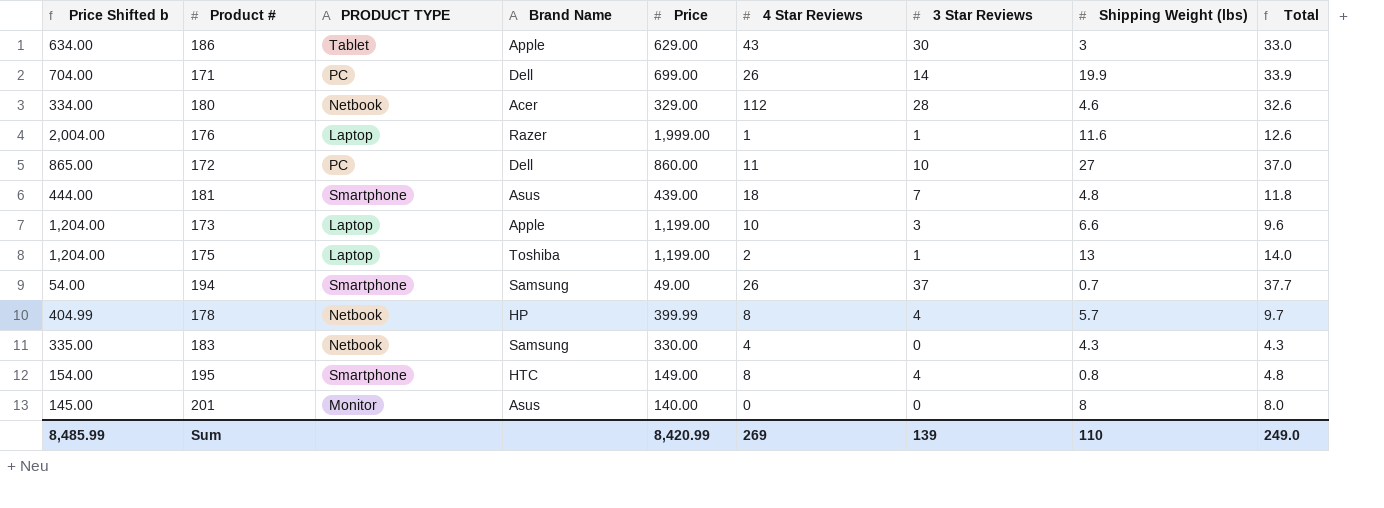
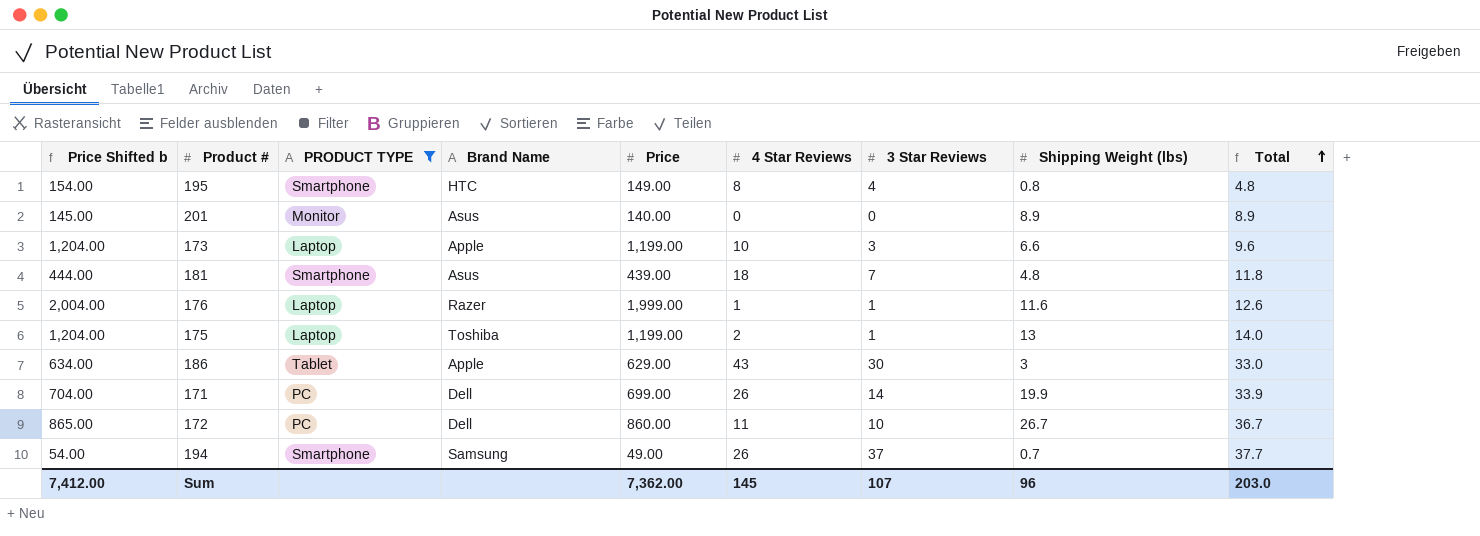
filter: none -> PRODUCT TYPE != Netbook
row order: none -> Total ascending
201 | Shipping Weight (lbs): 8 -> 8.9
201 | Total: 8.0 -> 8.9
172 | Shipping Weight (lbs): 27 -> 26.7
172 | Total: 37.0 -> 36.7
Sum | Price Shifted b: 8,485.99 -> 7,412.00
Sum | Price: 8,420.99 -> 7,362.00
Sum | 4 Star Reviews: 269 -> 145
Sum | 3 Star Reviews: 139 -> 107
Sum | Shipping Weight (lbs): 110 -> 96
Sum | Total: 249.0 -> 203.0

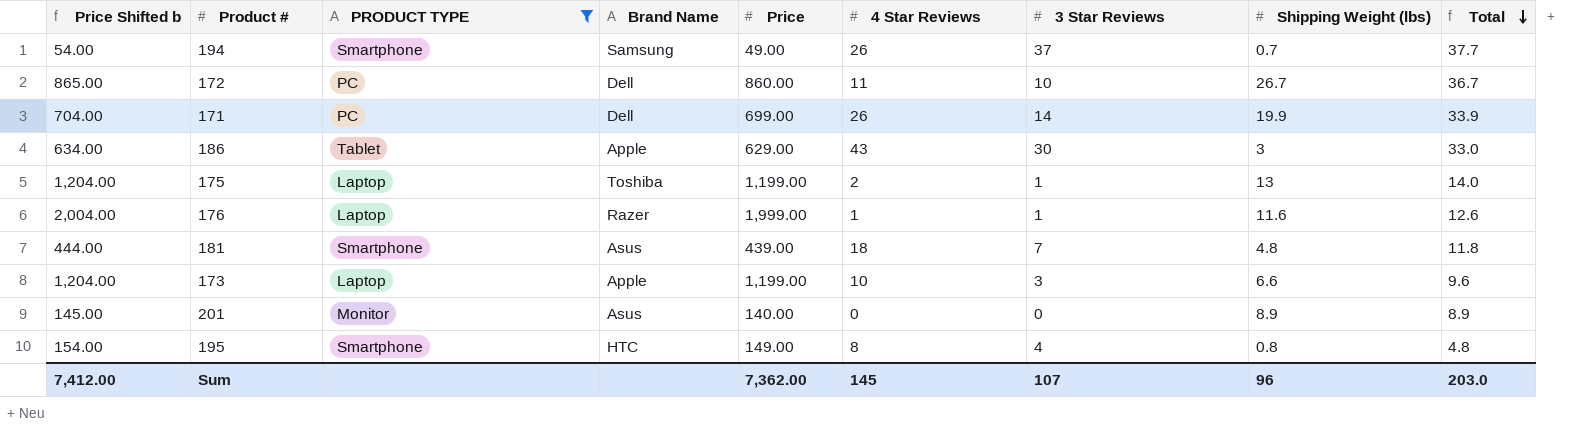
row order: Total ascending -> Total descending

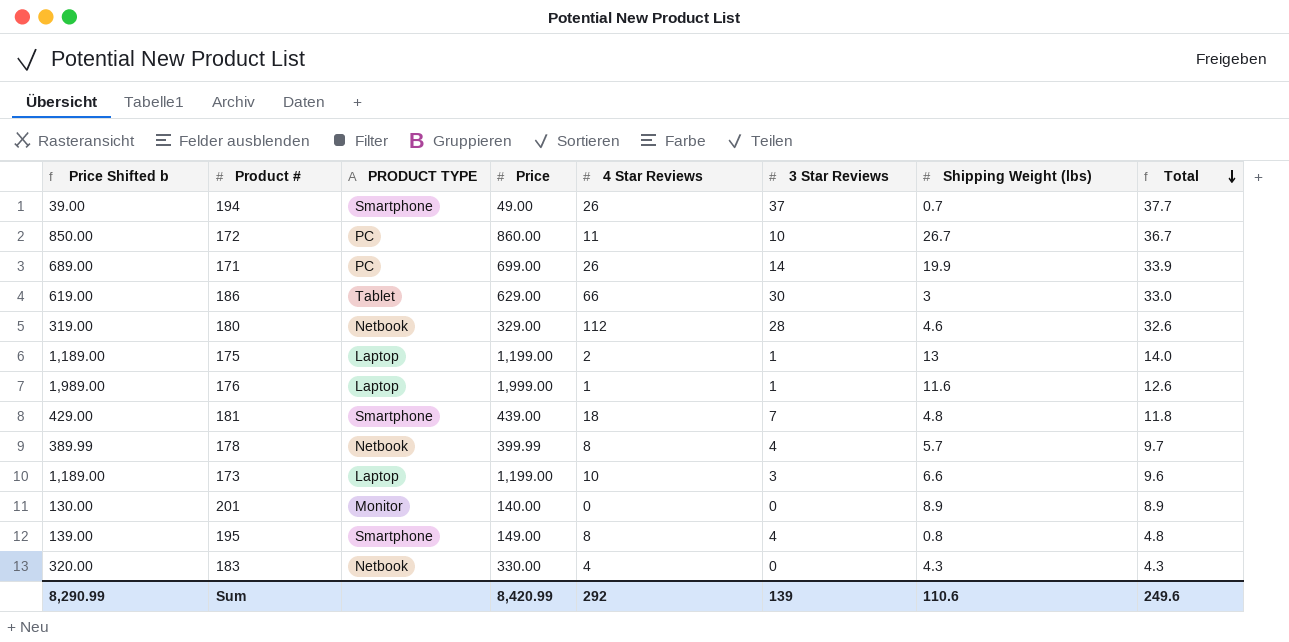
filter: PRODUCT TYPE != Netbook -> none
column Brand Name | position: 4 -> none
column Price Shifted b | formula: [Price] + 5 -> [Price] - 10
186 | 4 Star Reviews: 43 -> 66
Sum | Price Shifted b: 7,412.00 -> 8,290.99
Sum | Price: 7,362.00 -> 8,420.99
Sum | 4 Star Reviews: 145 -> 292
Sum | 3 Star Reviews: 107 -> 139
Sum | Shipping Weight (lbs): 96 -> 110.6
Sum | Total: 203.0 -> 249.6

